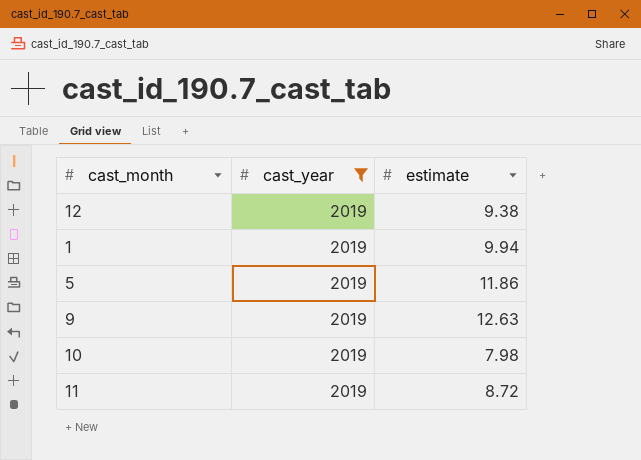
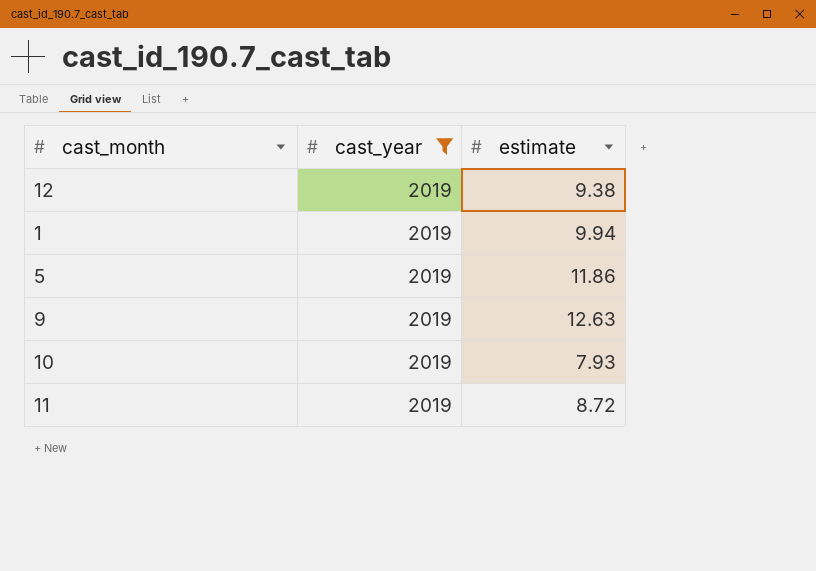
10 | estimate: 7.98 -> 7.93

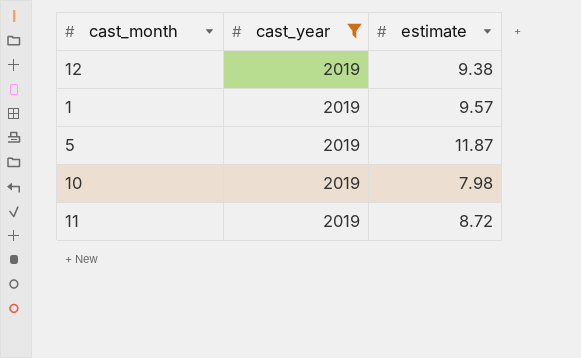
row 9: 2019 | 12.63 -> none
1 | estimate: 9.94 -> 9.57
5 | estimate: 11.86 -> 11.87
10 | estimate: 7.93 -> 7.98

